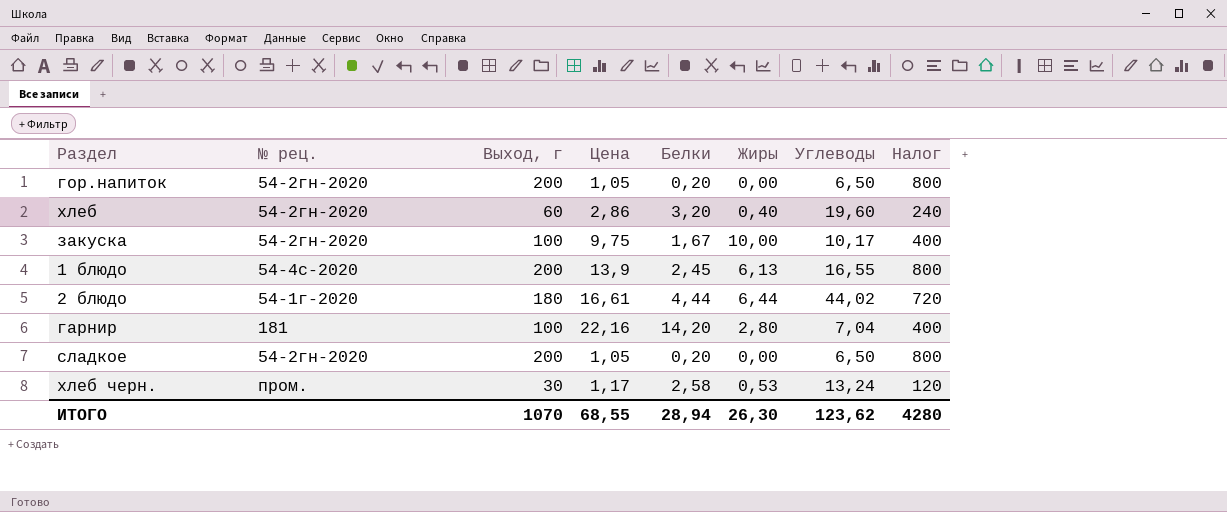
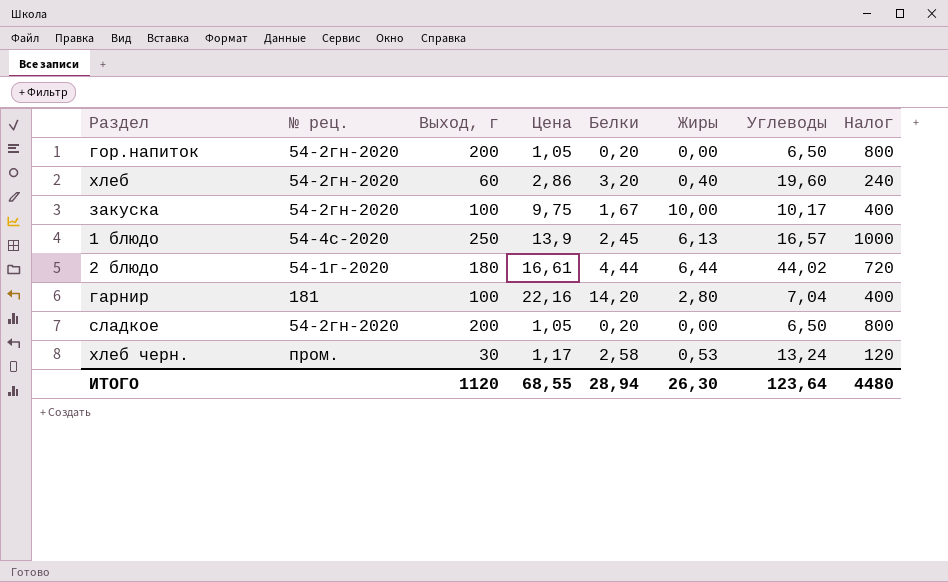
1 блюдо | Выход, г: 200 -> 250
1 блюдо | Углеводы: 16,55 -> 16,57
1 блюдо | Налог: 800 -> 1000
ИТОГО | Выход, г: 1070 -> 1120
ИТОГО | Углеводы: 123,62 -> 123,64
ИТОГО | Налог: 4280 -> 4480

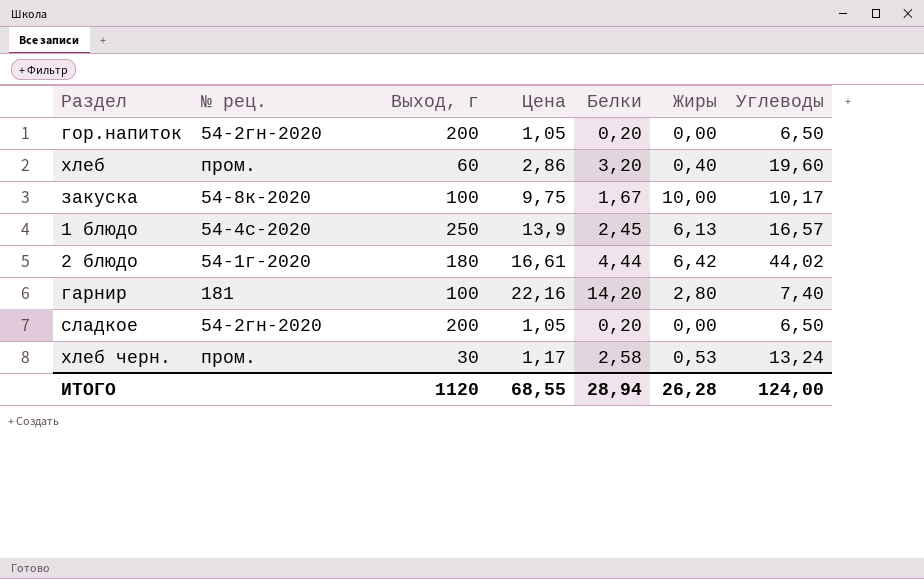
column Налог | formula: [Выход, г] * 4 -> none
хлеб | № рец.: 54-2гн-2020 -> пром.
закуска | № рец.: 54-2гн-2020 -> 54-8к-2020
2 блюдо | Жиры: 6,44 -> 6,42
гарнир | Углеводы: 7,04 -> 7,40
ИТОГО | Жиры: 26,30 -> 26,28
ИТОГО | Углеводы: 123,64 -> 124,00

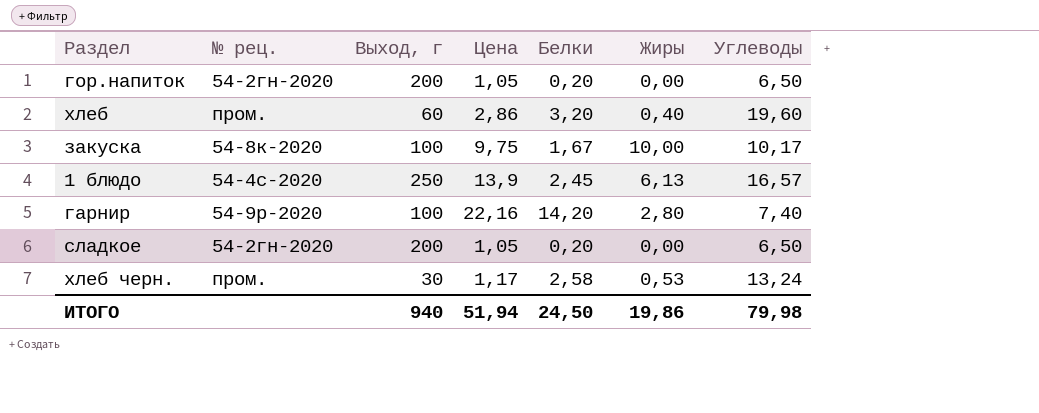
row 2 блюдо: 54-1г-2020 | 180 | 16,61 | 4,44 | 6,42 | 44,02 -> none
гарнир | № рец.: 181 -> 54-9р-2020
ИТОГО | Выход, г: 1120 -> 940
ИТОГО | Цена: 68,55 -> 51,94
ИТОГО | Белки: 28,94 -> 24,50
ИТОГО | Жиры: 26,28 -> 19,86
ИТОГО | Углеводы: 124,00 -> 79,98

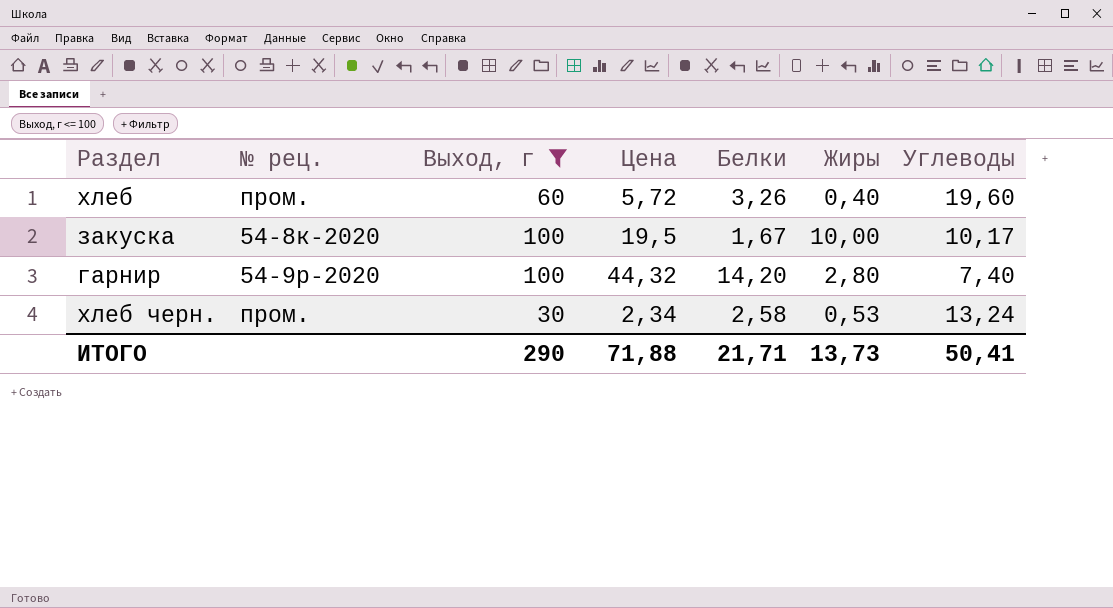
filter: none -> Выход, г <= 100
хлеб | Цена: 2,86 -> 5,72
хлеб | Белки: 3,20 -> 3,26
закуска | Цена: 9,75 -> 19,5
гарнир | Цена: 22,16 -> 44,32
хлеб черн. | Цена: 1,17 -> 2,34
ИТОГО | Выход, г: 940 -> 290
ИТОГО | Цена: 51,94 -> 71,88
ИТОГО | Белки: 24,50 -> 21,71
ИТОГО | Жиры: 19,86 -> 13,73
ИТОГО | Углеводы: 79,98 -> 50,41

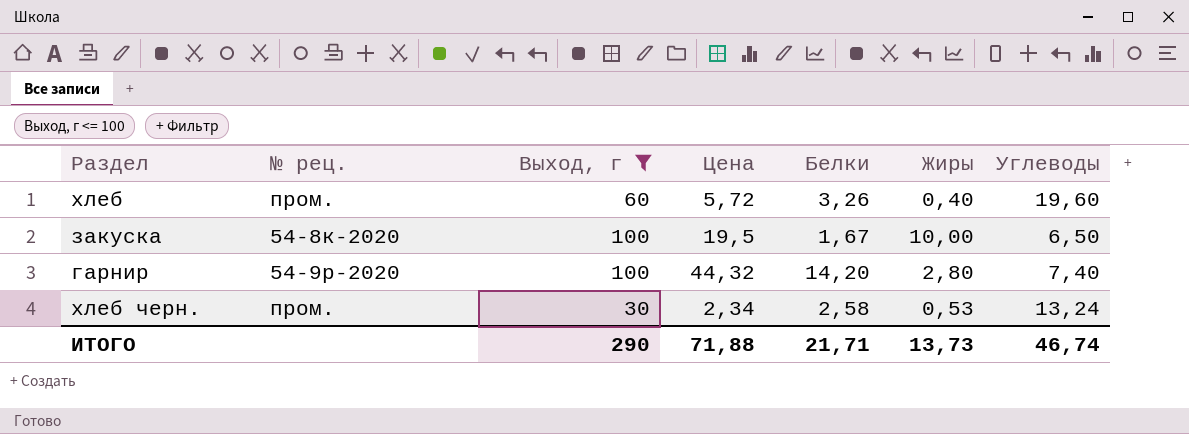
закуска | Углеводы: 10,17 -> 6,50
ИТОГО | Углеводы: 50,41 -> 46,74

